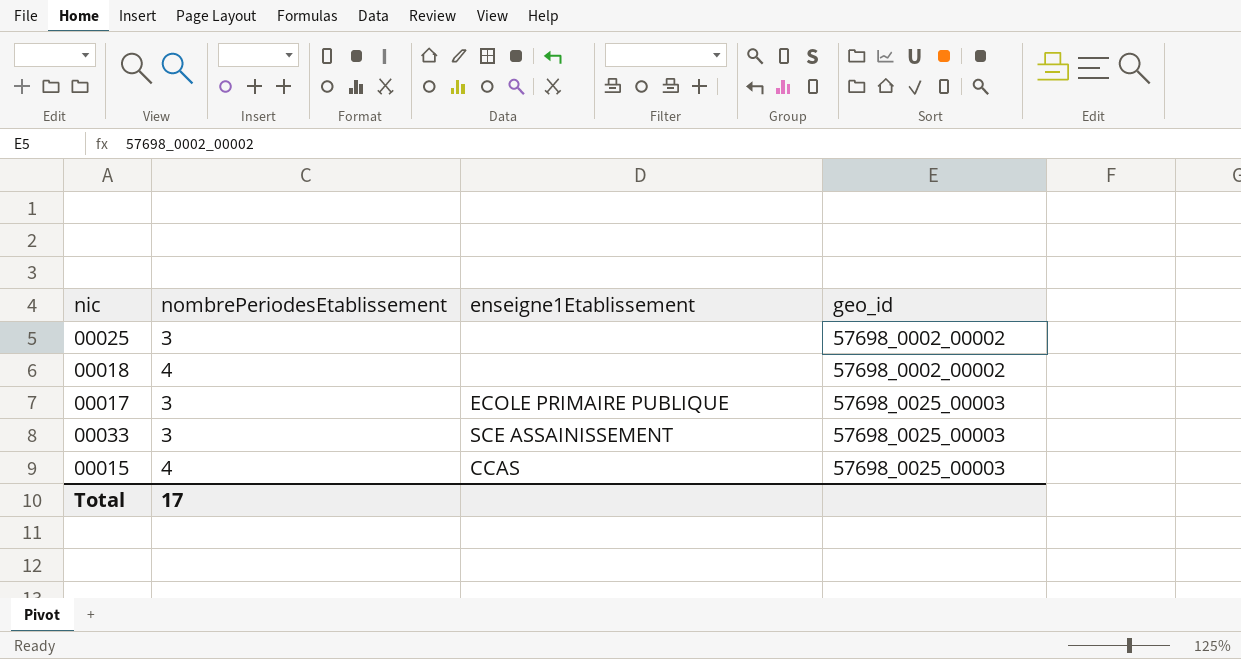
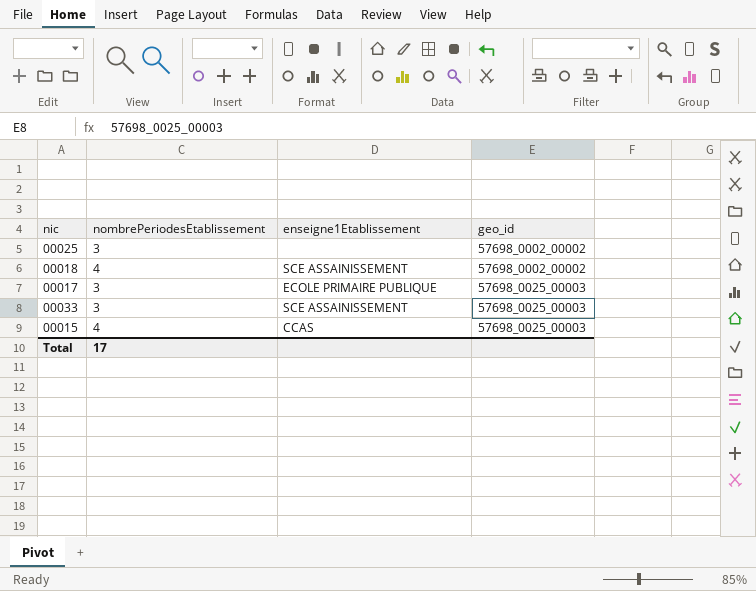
00018 | enseigne1Etablissement: none -> SCE ASSAINISSEMENT

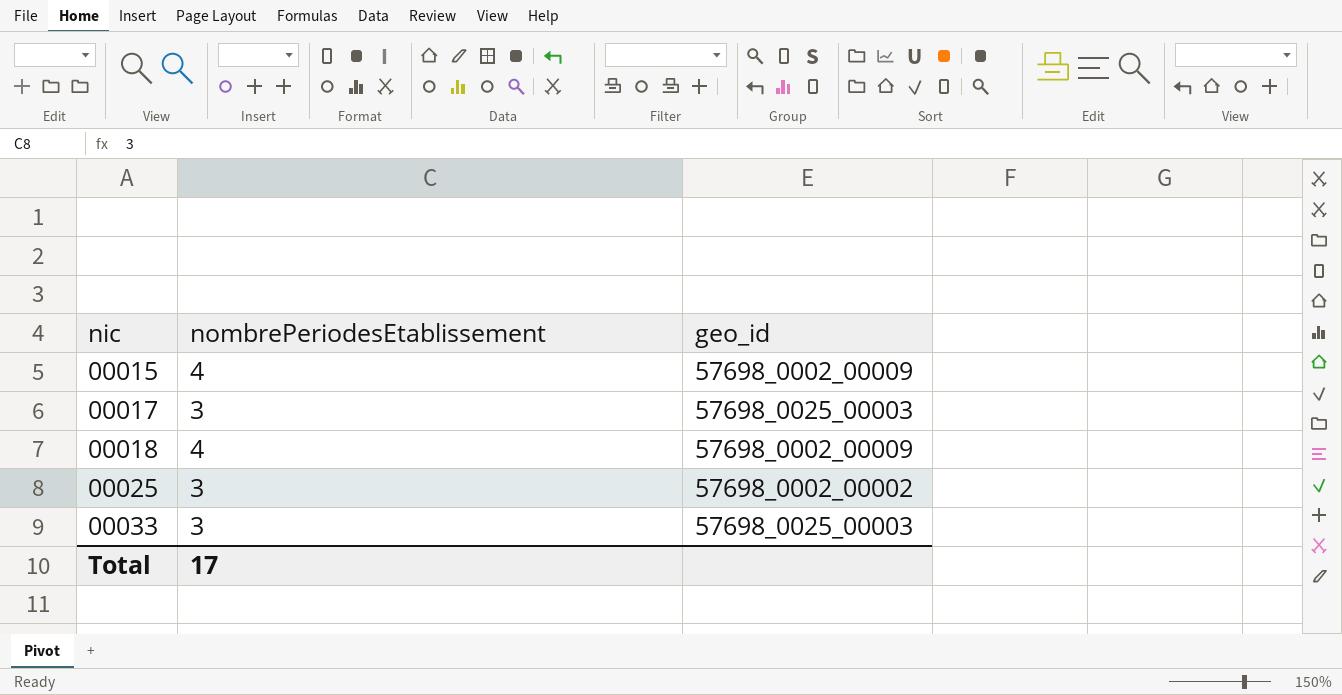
row order: geo_id ascending -> nic ascending
column enseigne1Etablissement | position: 3 -> none
00015 | geo_id: 57698_0025_00003 -> 57698_0002_00009
00018 | geo_id: 57698_0002_00002 -> 57698_0002_00009

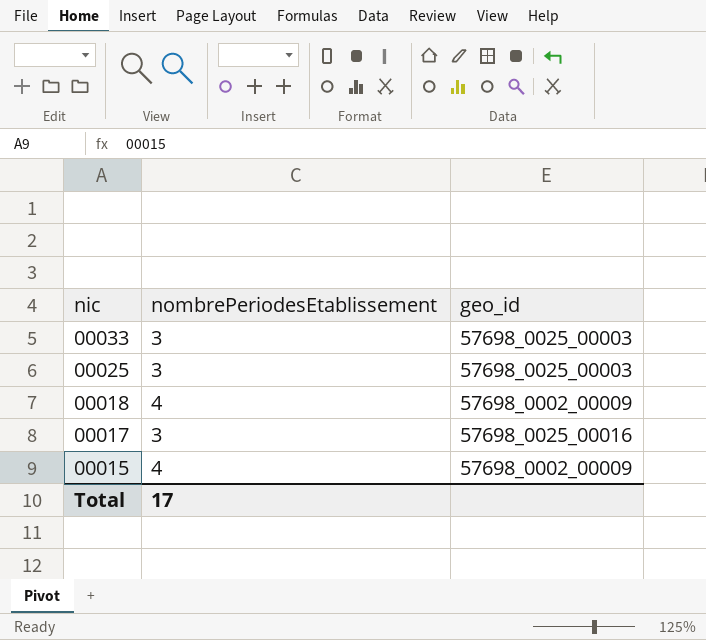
row order: nic ascending -> nic descending
00025 | geo_id: 57698_0002_00002 -> 57698_0025_00003
00017 | geo_id: 57698_0025_00003 -> 57698_0025_00016

